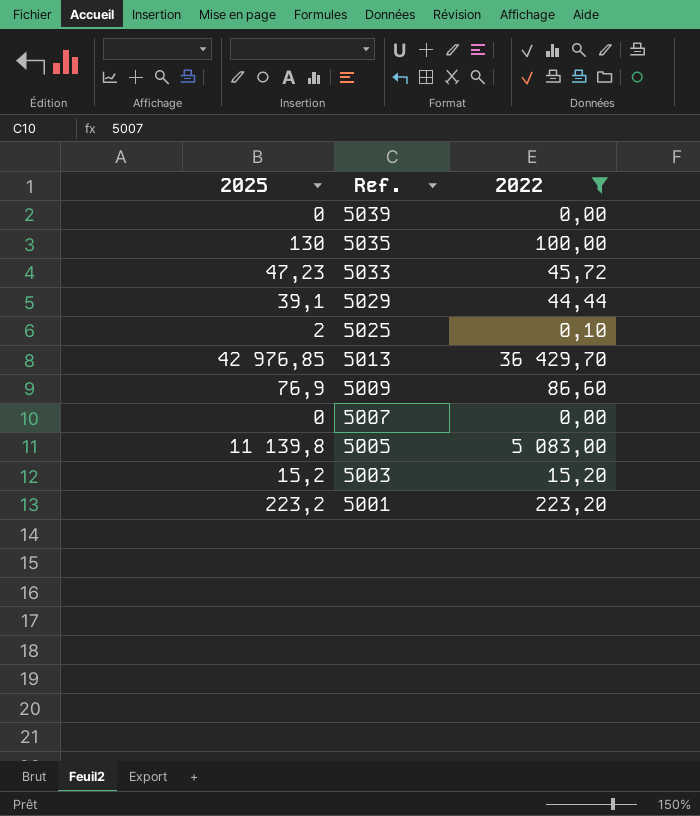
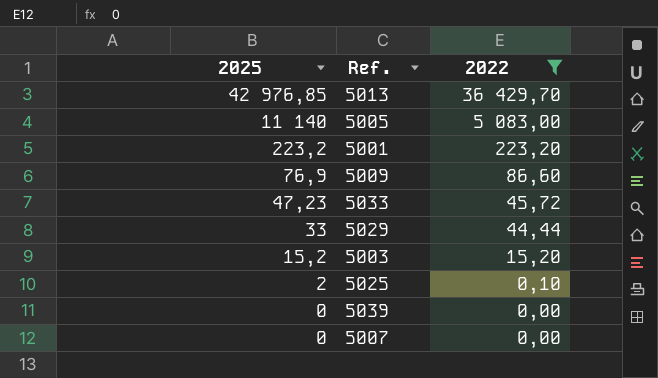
row order: Ref. descending -> 2025 descending
row 5035: 130 | 100,00 -> none
5005 | 2025: 11 139,8 -> 11 140
5029 | 2025: 39,1 -> 33

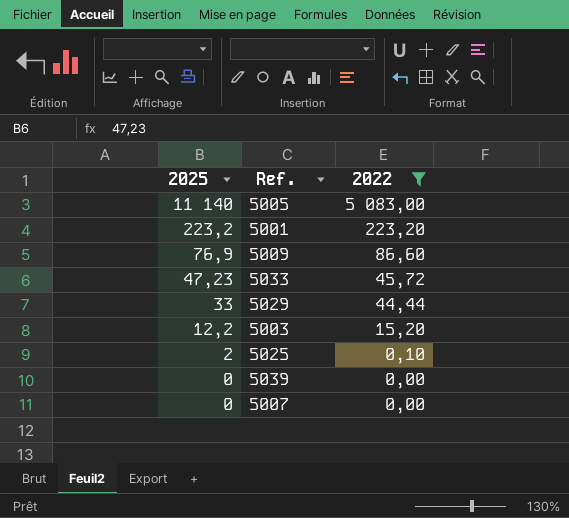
row 5013: 42 976,85 | 36 429,70 -> none
5003 | 2025: 15,2 -> 12,2

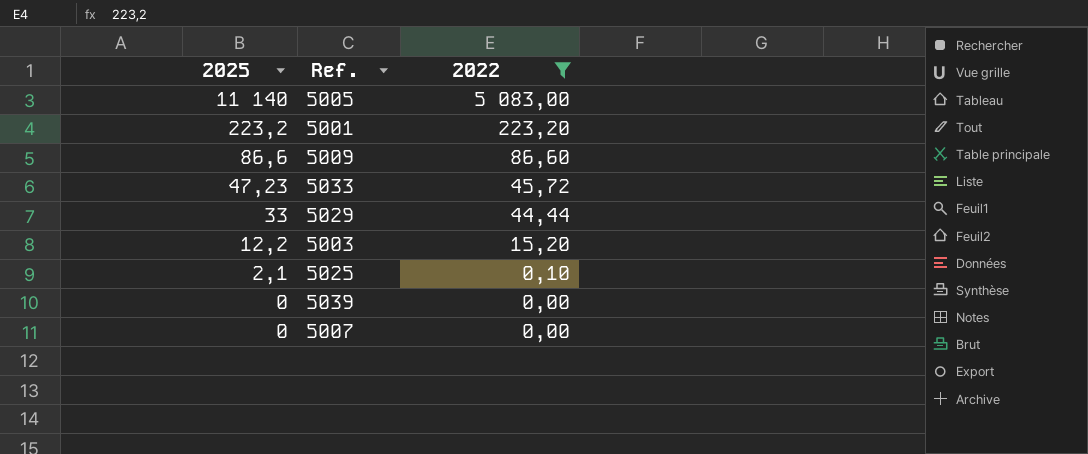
5009 | 2025: 76,9 -> 86,6
5025 | 2025: 2 -> 2,1

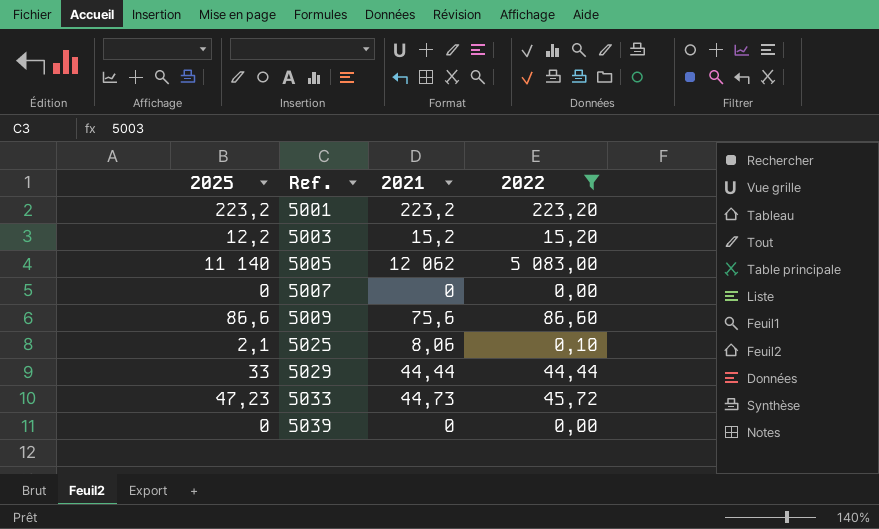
row order: 2025 descending -> Ref. ascending
column 2021 | position: none -> 3

